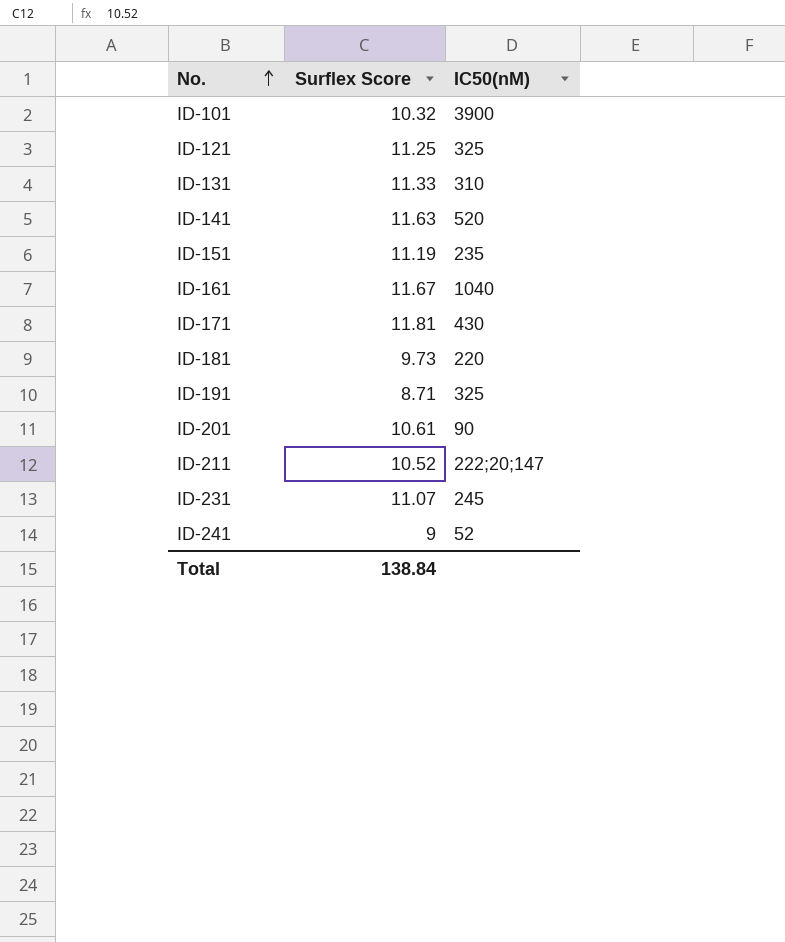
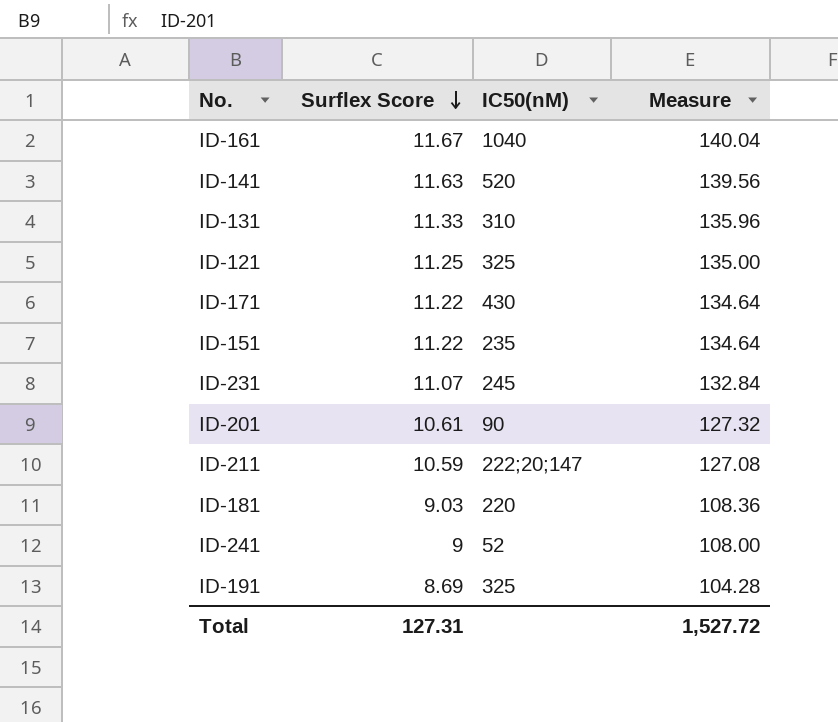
row order: No. ascending -> Surflex Score descending
column Measure | formula: none -> [Surflex Score] * 12
row ID-101: 10.32 | 3900 -> none
ID-171 | Surflex Score: 11.81 -> 11.22
ID-151 | Surflex Score: 11.19 -> 11.22
ID-211 | Surflex Score: 10.52 -> 10.59
ID-181 | Surflex Score: 9.73 -> 9.03
ID-191 | Surflex Score: 8.71 -> 8.69
Total | Surflex Score: 138.84 -> 127.31

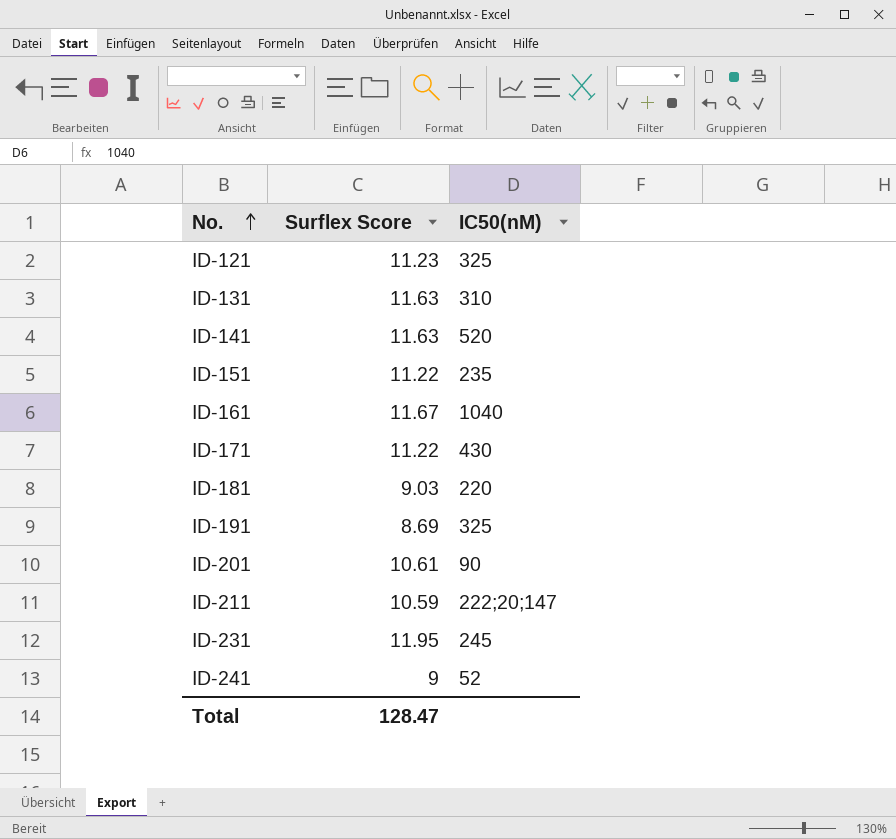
row order: Surflex Score descending -> No. ascending
column Measure | formula: [Surflex Score] * 12 -> none
ID-121 | Surflex Score: 11.25 -> 11.23
ID-131 | Surflex Score: 11.33 -> 11.63
ID-231 | Surflex Score: 11.07 -> 11.95
Total | Surflex Score: 127.31 -> 128.47

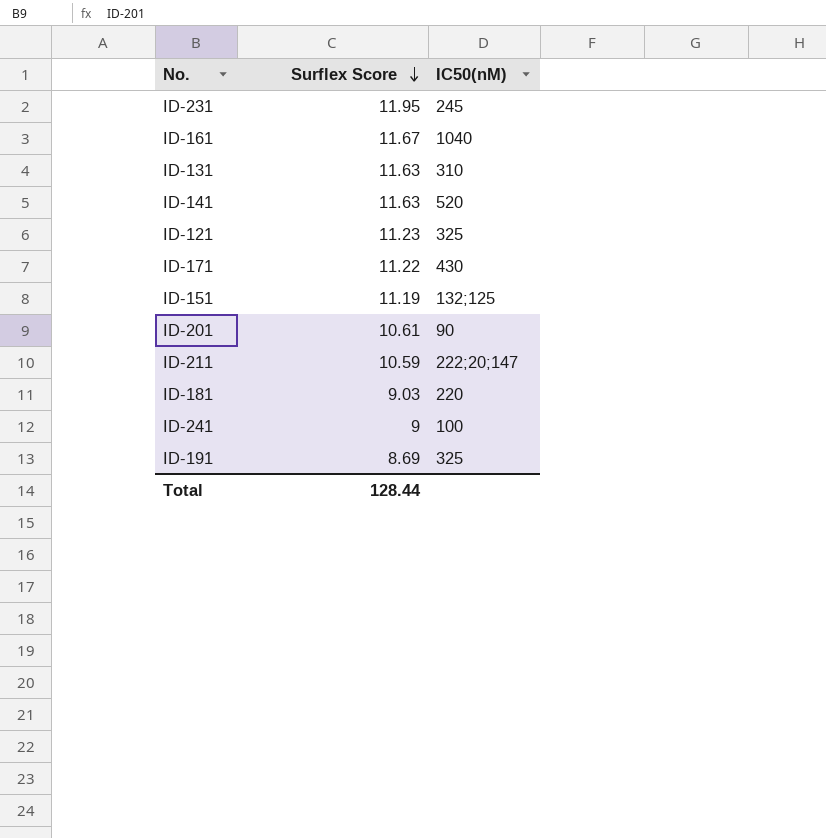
row order: No. ascending -> Surflex Score descending
ID-151 | Surflex Score: 11.22 -> 11.19
ID-151 | IC50(nM): 235 -> 132;125
ID-241 | IC50(nM): 52 -> 100
Total | Surflex Score: 128.47 -> 128.44

